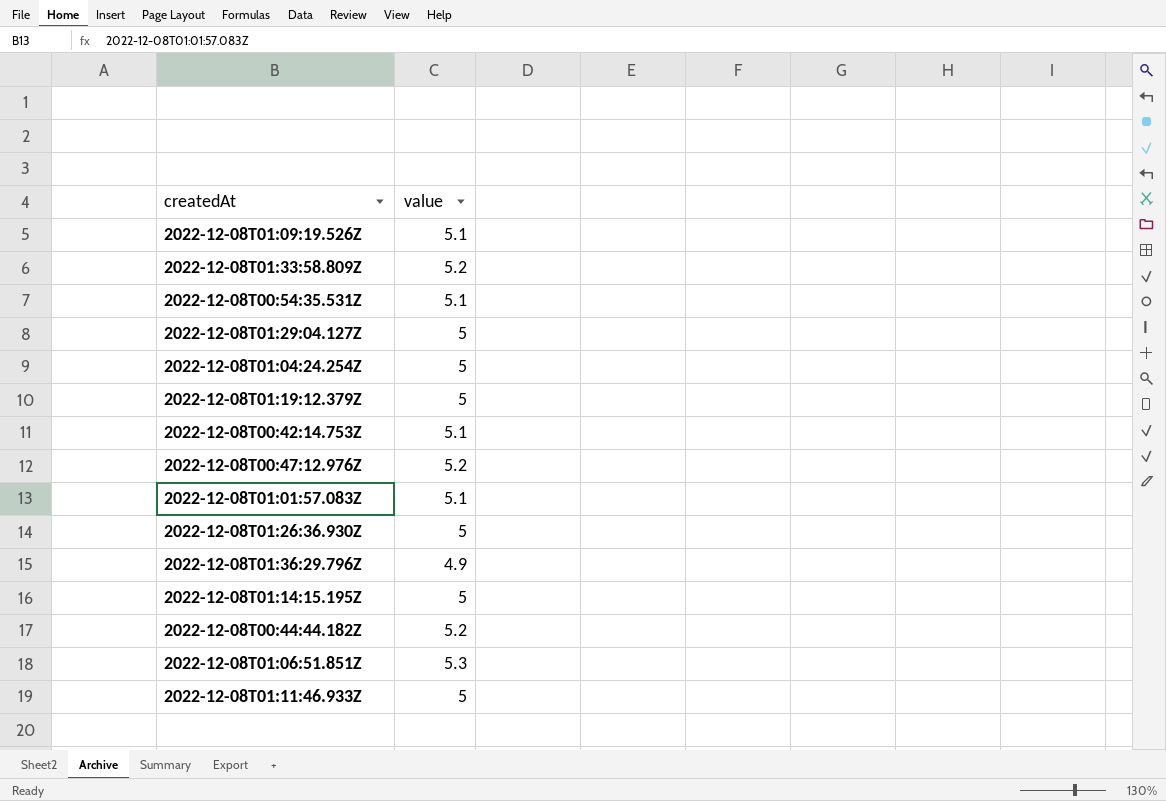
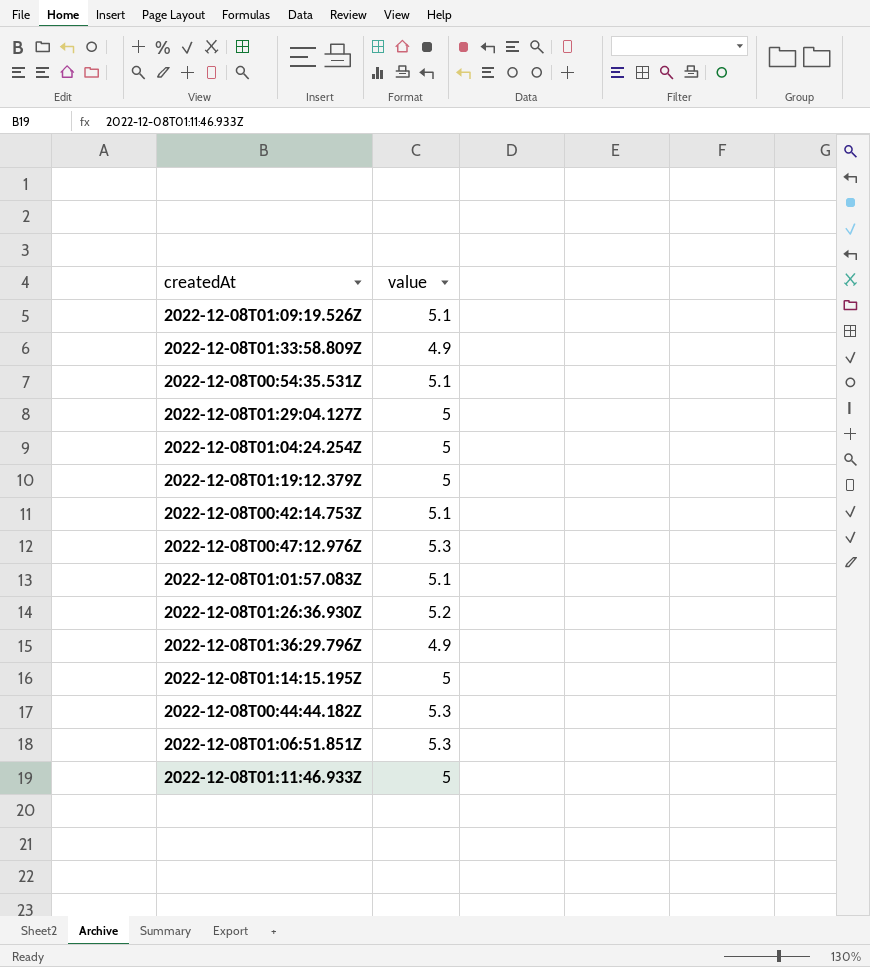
2022-12-08T01:33:58.809Z | value: 5.2 -> 4.9
2022-12-08T00:47:12.976Z | value: 5.2 -> 5.3
2022-12-08T01:26:36.930Z | value: 5 -> 5.2
2022-12-08T00:44:44.182Z | value: 5.2 -> 5.3

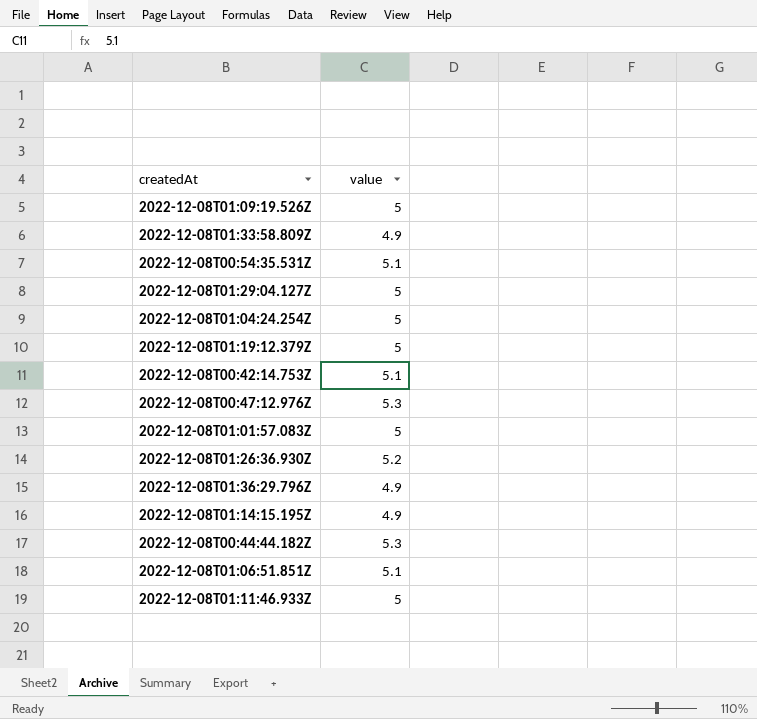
2022-12-08T01:09:19.526Z | value: 5.1 -> 5
2022-12-08T01:01:57.083Z | value: 5.1 -> 5
2022-12-08T01:14:15.195Z | value: 5 -> 4.9
2022-12-08T01:06:51.851Z | value: 5.3 -> 5.1

